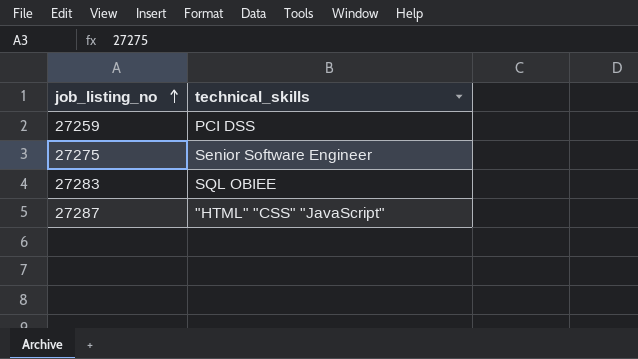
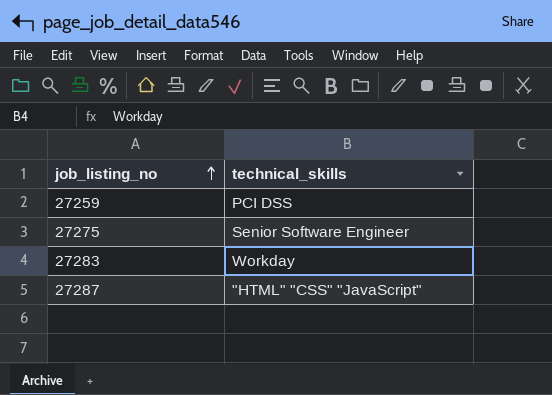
27283 | technical_skills: SQL OBIEE -> Workday

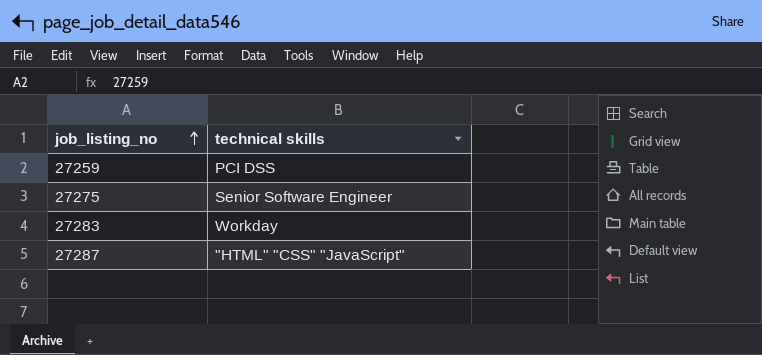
column name: technical_skills -> technical skills

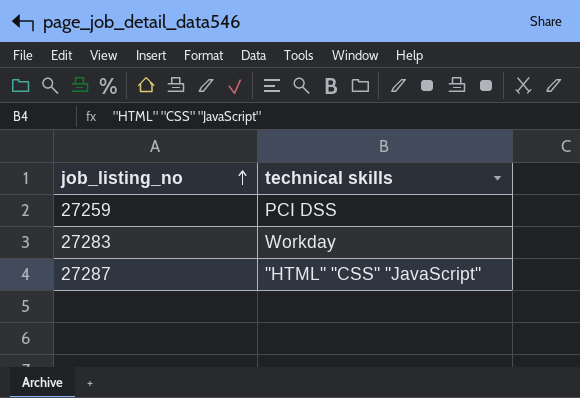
row 27275: Senior Software Engineer -> none

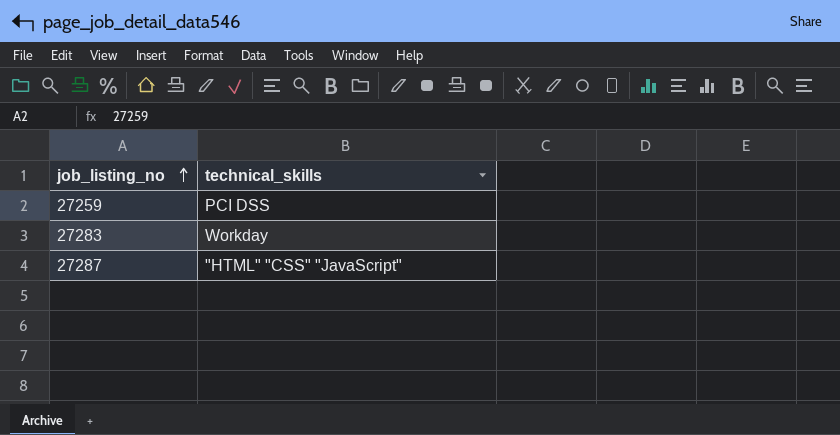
column name: technical skills -> technical_skills

